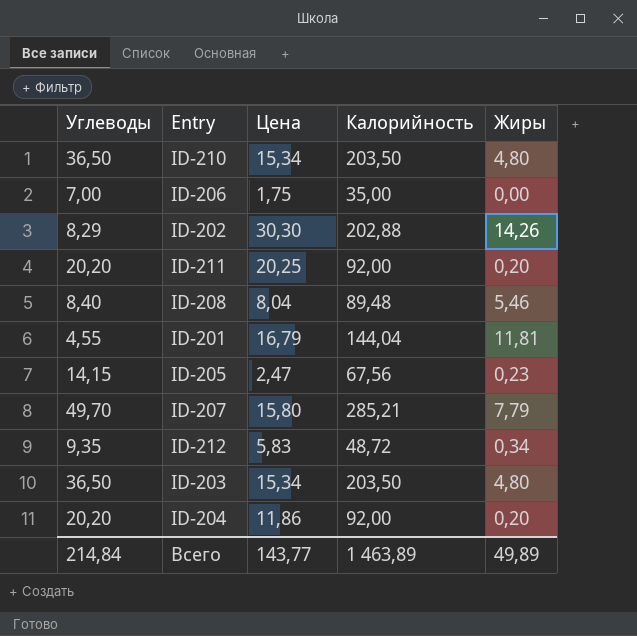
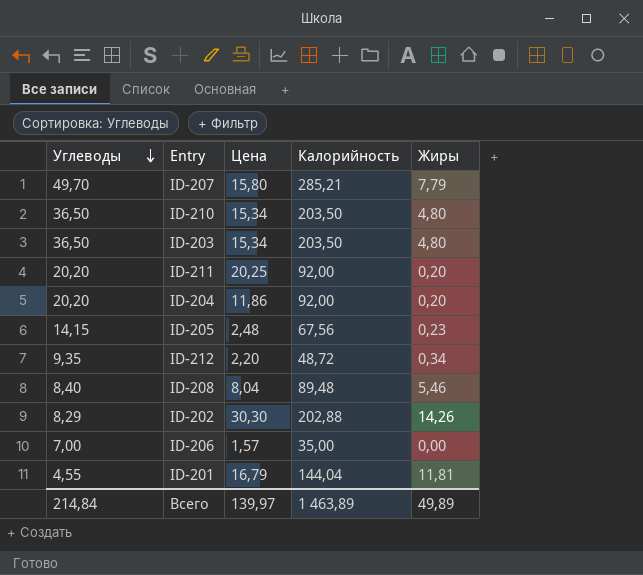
row order: none -> Углеводы descending
ID-205 | Цена: 2,47 -> 2,48
ID-212 | Цена: 5,83 -> 2,20
ID-206 | Цена: 1,75 -> 1,57
Всего | Цена: 143,77 -> 139,97

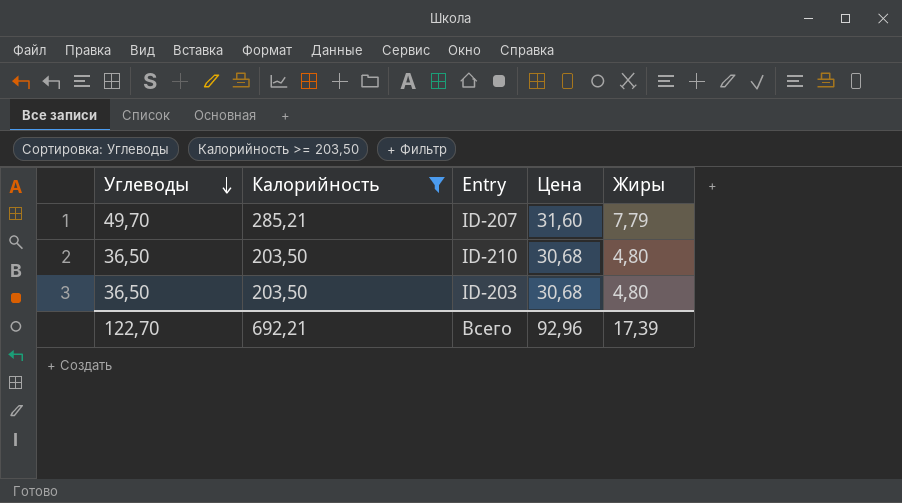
filter: none -> Калорийность >= 203,50
column Калорийность | position: 4 -> 2
ID-207 | Цена: 15,80 -> 31,60
ID-210 | Цена: 15,34 -> 30,68
ID-203 | Цена: 15,34 -> 30,68
Всего | Углеводы: 214,84 -> 122,70
Всего | Калорийность: 1 463,89 -> 692,21
Всего | Цена: 139,97 -> 92,96
Всего | Жиры: 49,89 -> 17,39

